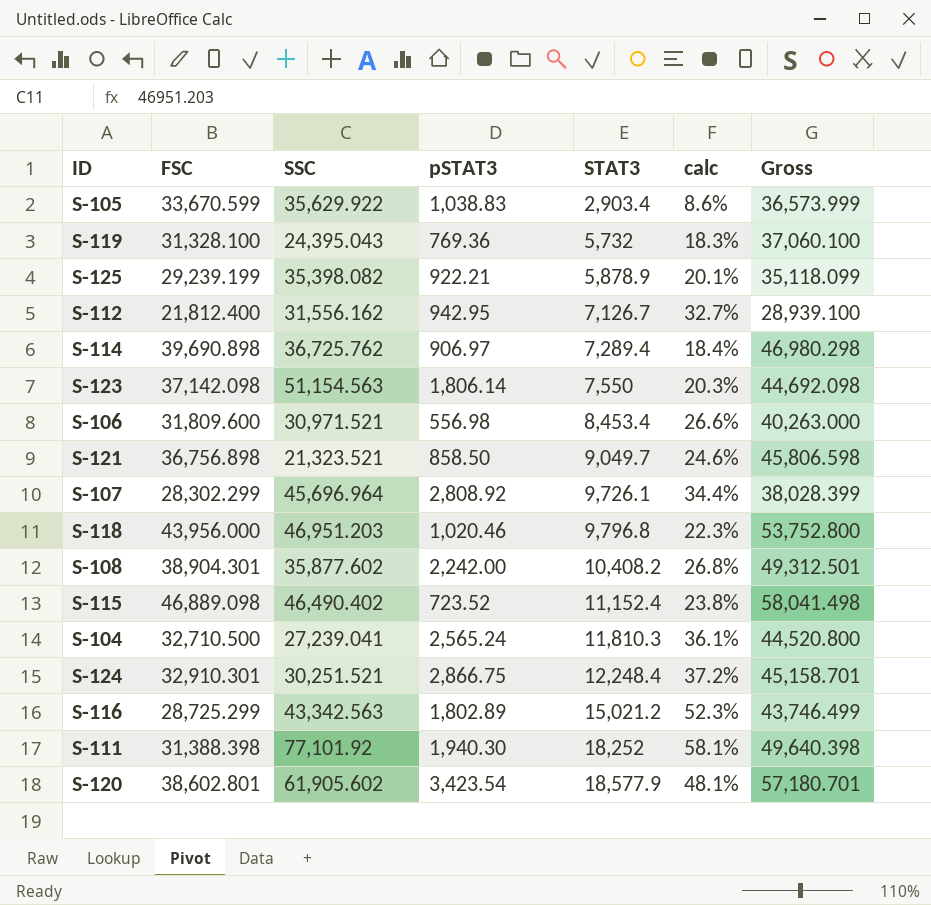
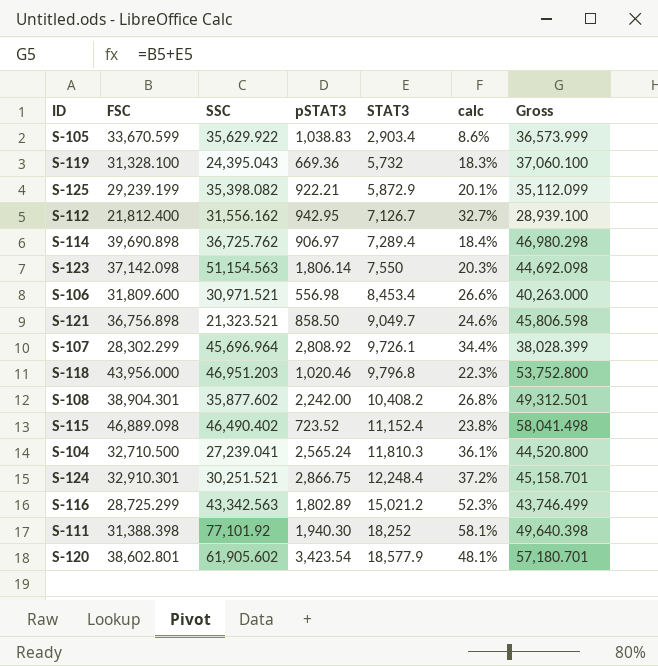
S-119 | pSTAT3: 769.36 -> 669.36
S-125 | STAT3: 5,878.9 -> 5,872.9
S-125 | Gross: 35,118.099 -> 35,112.099

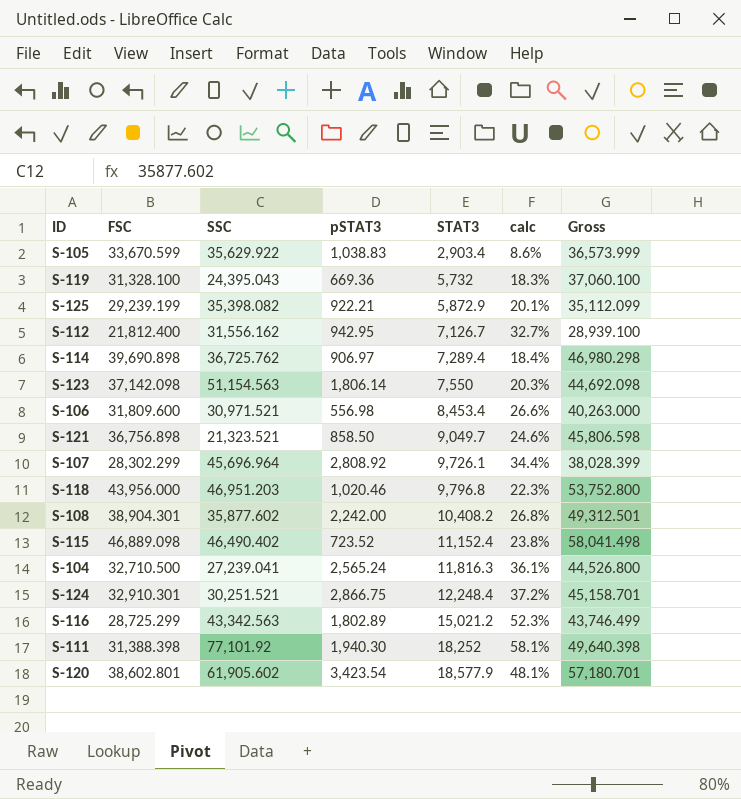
S-104 | STAT3: 11,810.3 -> 11,816.3
S-104 | Gross: 44,520.800 -> 44,526.800

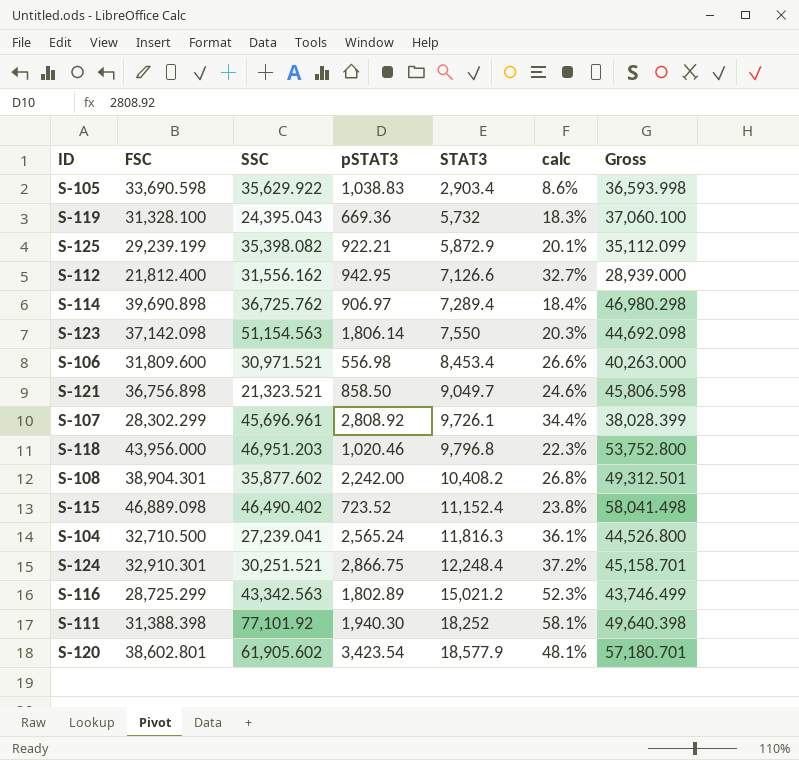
S-105 | FSC: 33,670.599 -> 33,690.598
S-105 | Gross: 36,573.999 -> 36,593.998
S-112 | STAT3: 7,126.7 -> 7,126.6
S-112 | Gross: 28,939.100 -> 28,939.000
S-107 | SSC: 45,696.964 -> 45,696.961

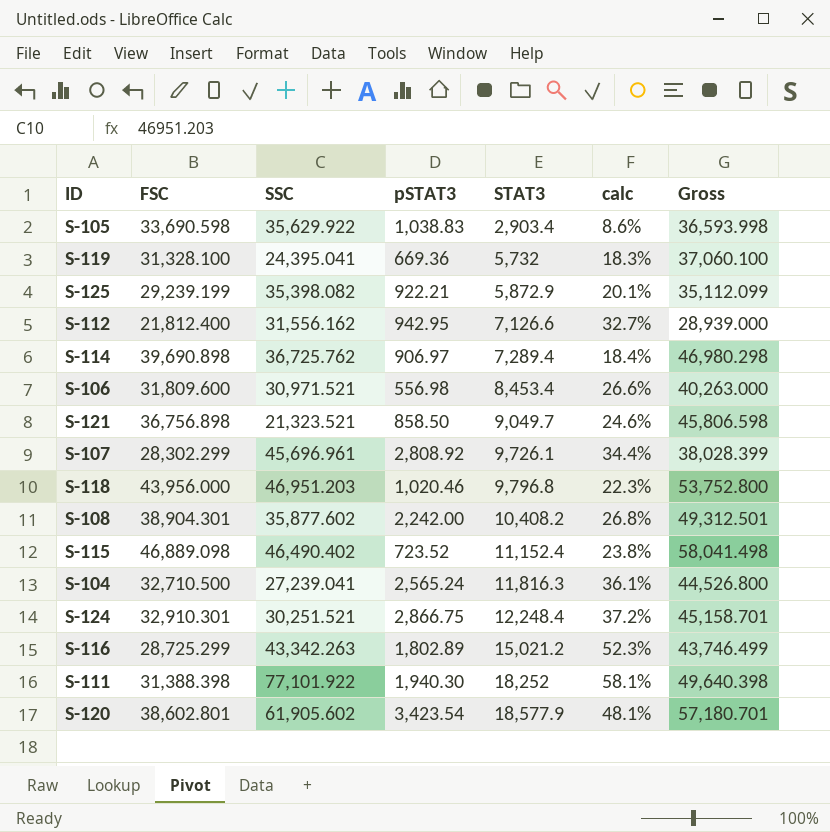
row S-123: 37,142.098 | 51,154.563 | 1,806.14 | 7,550 | 20.3% | 44,692.098 -> none
S-119 | SSC: 24,395.043 -> 24,395.041
S-116 | SSC: 43,342.563 -> 43,342.263
S-111 | SSC: 77,101.92 -> 77,101.922

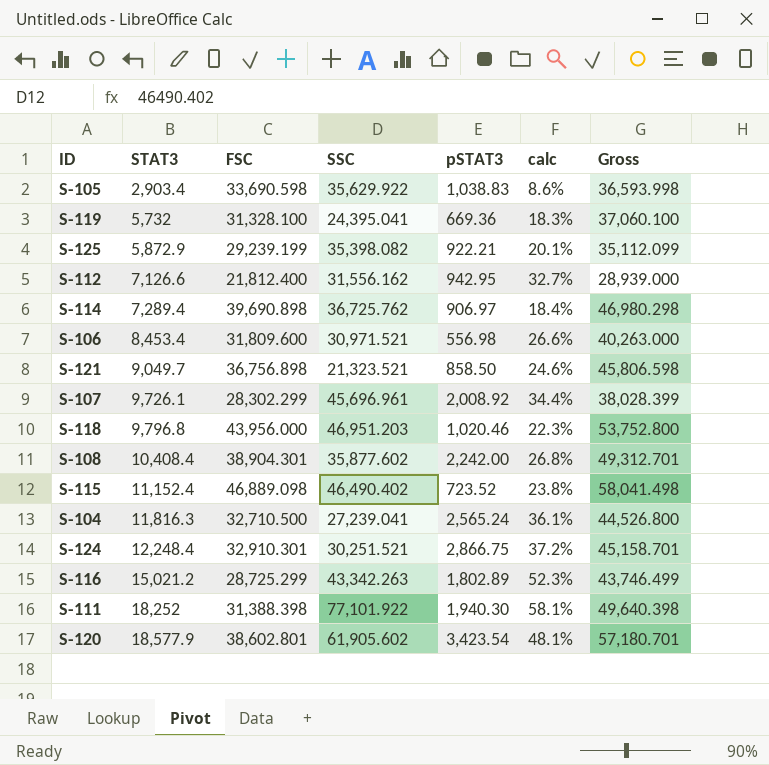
column STAT3 | position: 5 -> 2
S-107 | pSTAT3: 2,808.92 -> 2,008.92
S-108 | STAT3: 10,408.2 -> 10,408.4
S-108 | Gross: 49,312.501 -> 49,312.701

